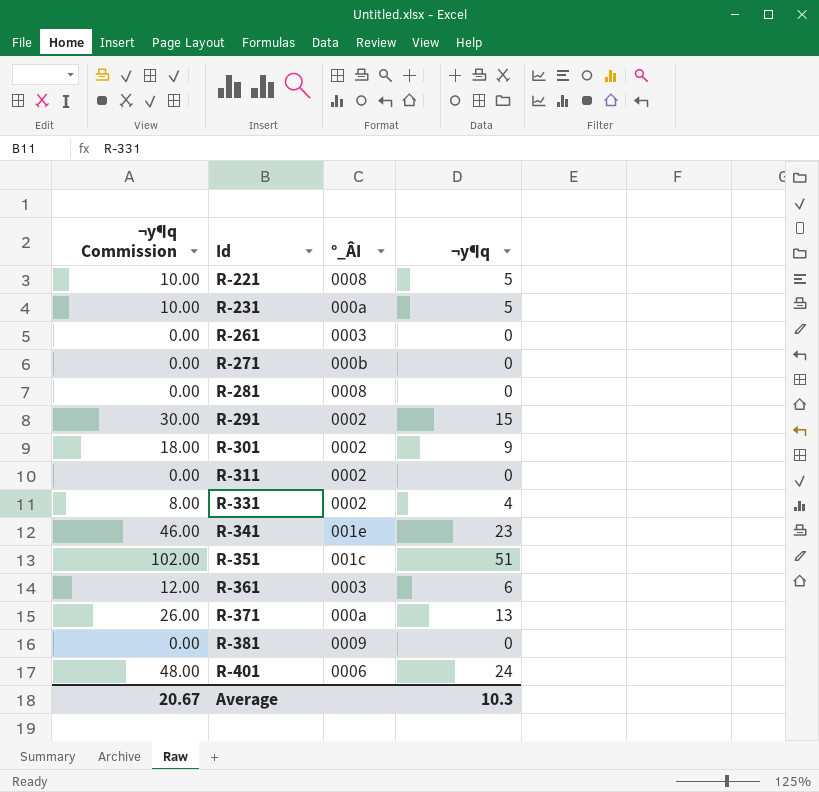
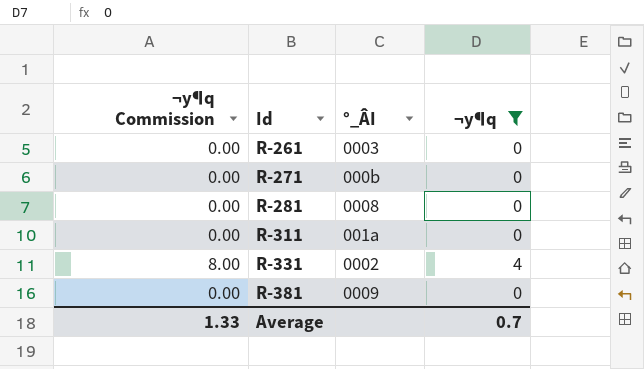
filter: none -> ¬y¶q <= 4
R-311 | °_ÂI: 0002 -> 001a
Average | ¬y¶q Commission: 20.67 -> 1.33
Average | ¬y¶q: 10.3 -> 0.7

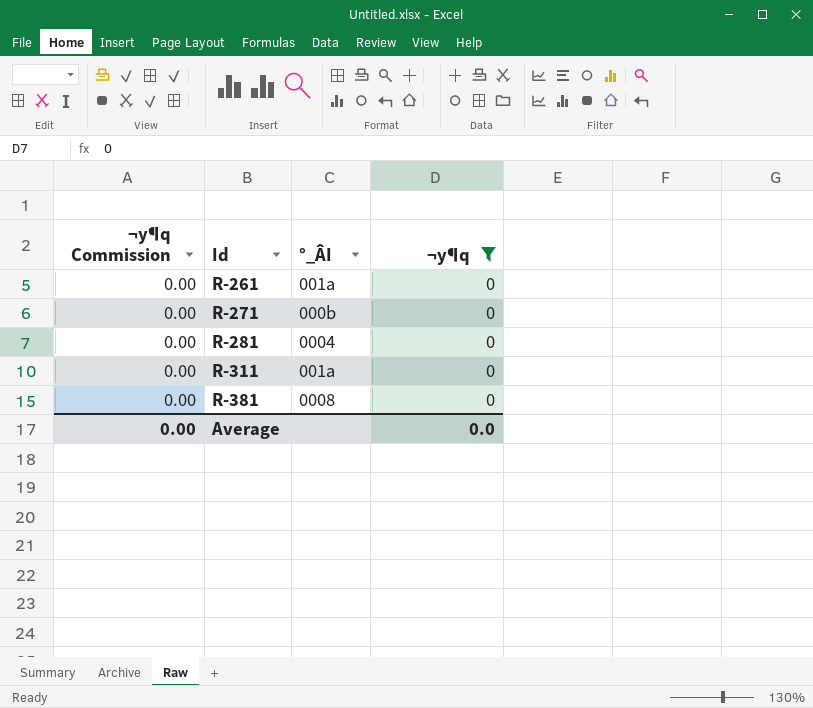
row R-331: 8.00 | 0002 | 4 -> none
R-261 | °_ÂI: 0003 -> 001a
R-281 | °_ÂI: 0008 -> 0004
R-381 | °_ÂI: 0009 -> 0008
Average | ¬y¶q Commission: 1.33 -> 0.00
Average | ¬y¶q: 0.7 -> 0.0

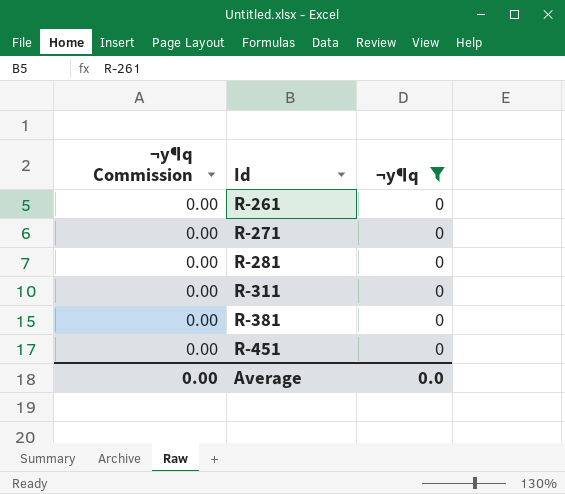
column °_ÂI | position: 3 -> none
row R-451: none -> 0.00 | 0

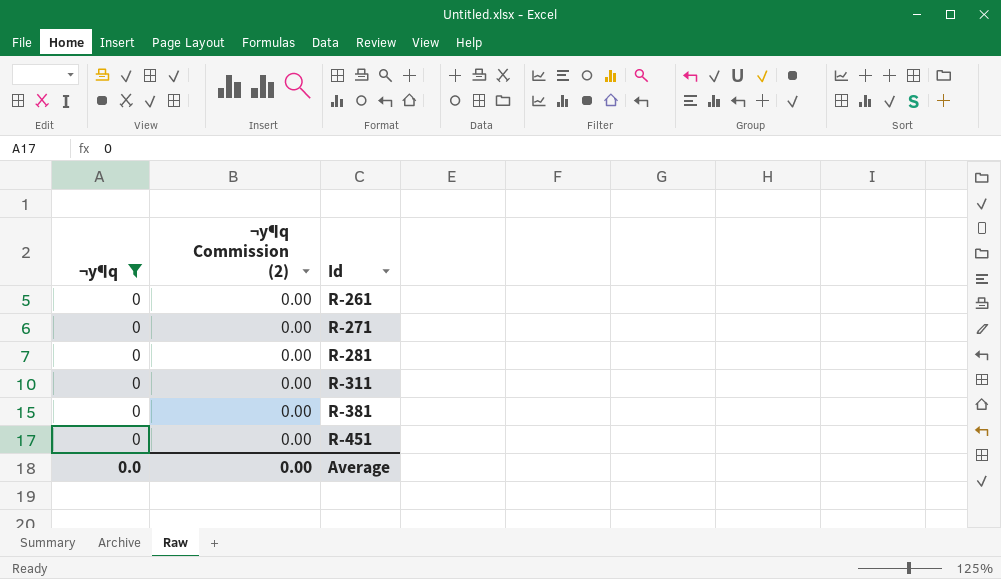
column ¬y¶q | position: 3 -> 1
column name: ¬y¶q Commission -> ¬y¶q Commission (2)

